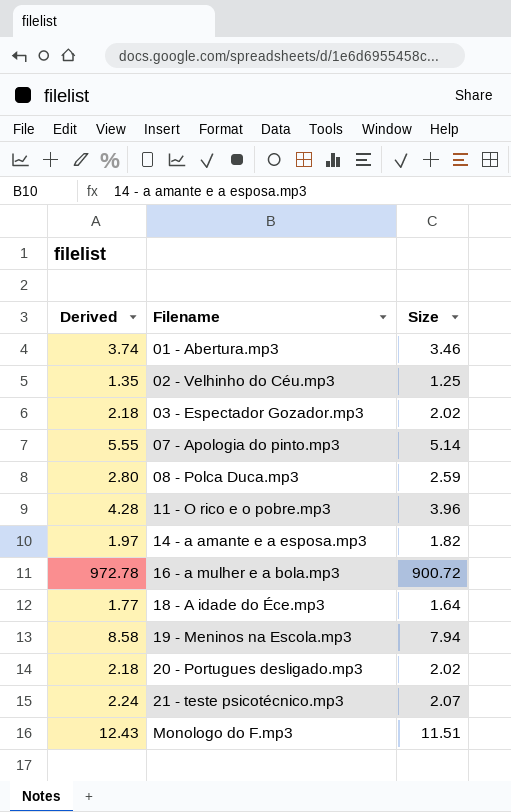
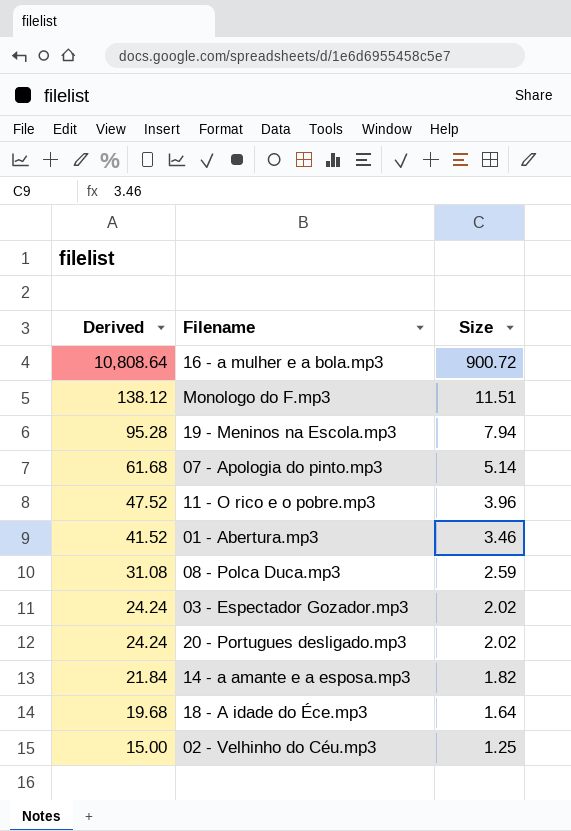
row order: Filename ascending -> Derived descending
column Derived | formula: [Size] * 1.08 -> [Size] * 12
row 21 - teste psicotécnico.mp3: 2.24 | 2.07 -> none

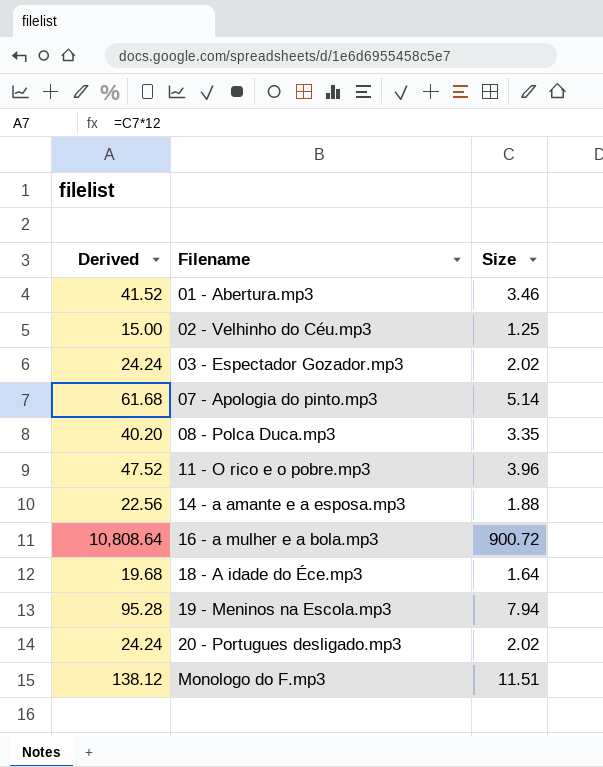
row order: Derived descending -> Filename ascending
08 - Polca Duca.mp3 | Derived: 31.08 -> 40.20
08 - Polca Duca.mp3 | Size: 2.59 -> 3.35
14 - a amante e a esposa.mp3 | Derived: 21.84 -> 22.56
14 - a amante e a esposa.mp3 | Size: 1.82 -> 1.88

